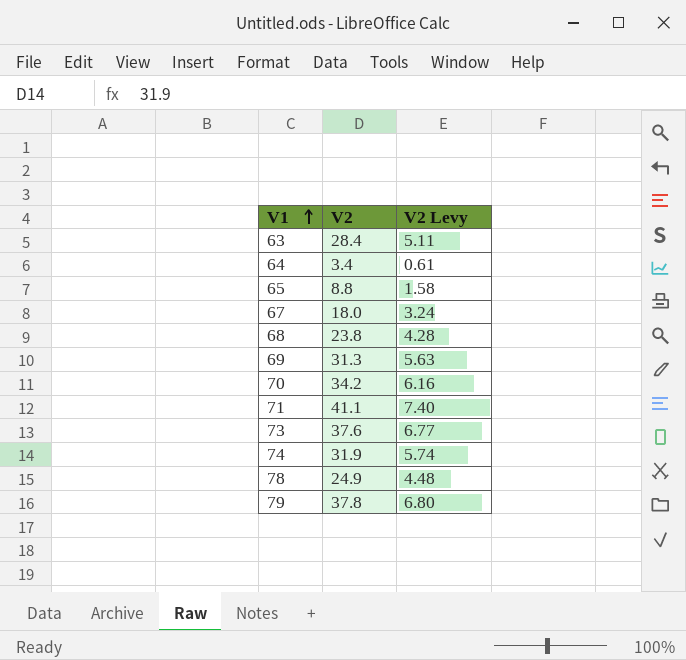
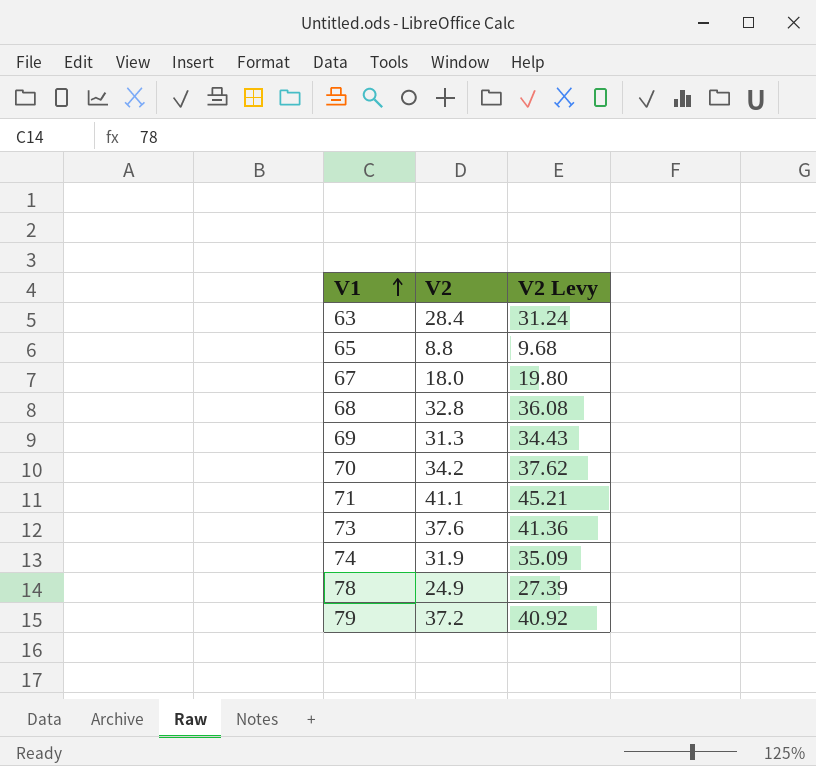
column V2 Levy | formula: [V2] * 0.18 -> [V2] * 1.1
row 64: 3.4 | 0.61 -> none
68 | V2: 23.8 -> 32.8
79 | V2: 37.8 -> 37.2

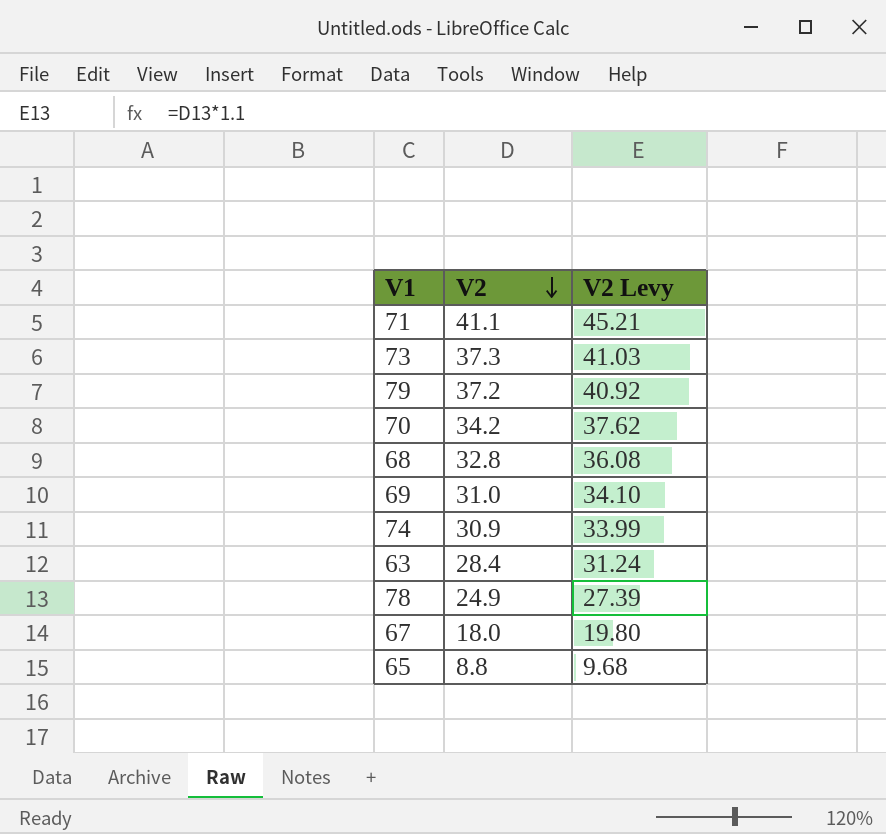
row order: V1 ascending -> V2 descending
73 | V2: 37.6 -> 37.3
73 | V2 Levy: 41.36 -> 41.03
69 | V2: 31.3 -> 31.0
69 | V2 Levy: 34.43 -> 34.10
74 | V2: 31.9 -> 30.9
74 | V2 Levy: 35.09 -> 33.99

